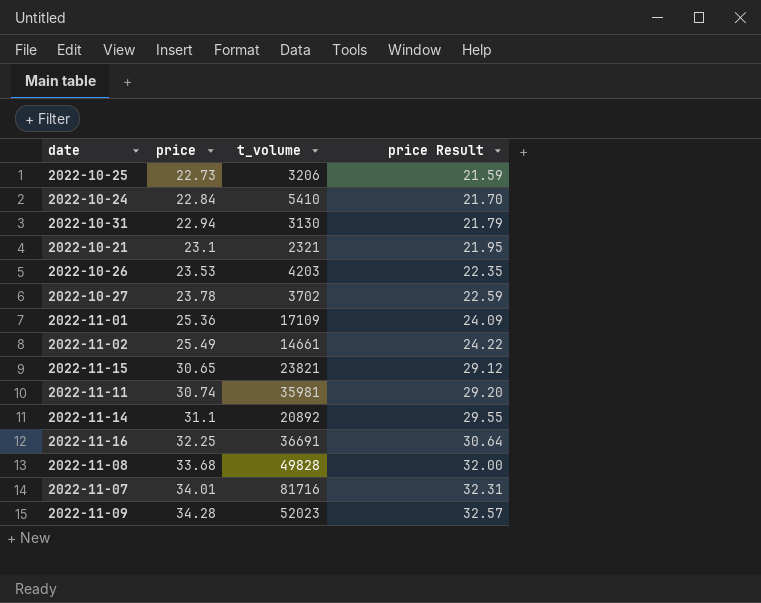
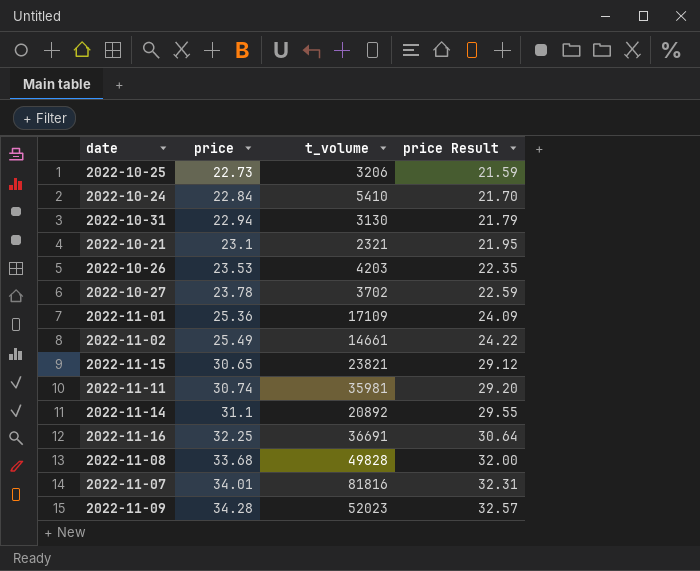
2022-11-07 | t_volume: 81716 -> 81816

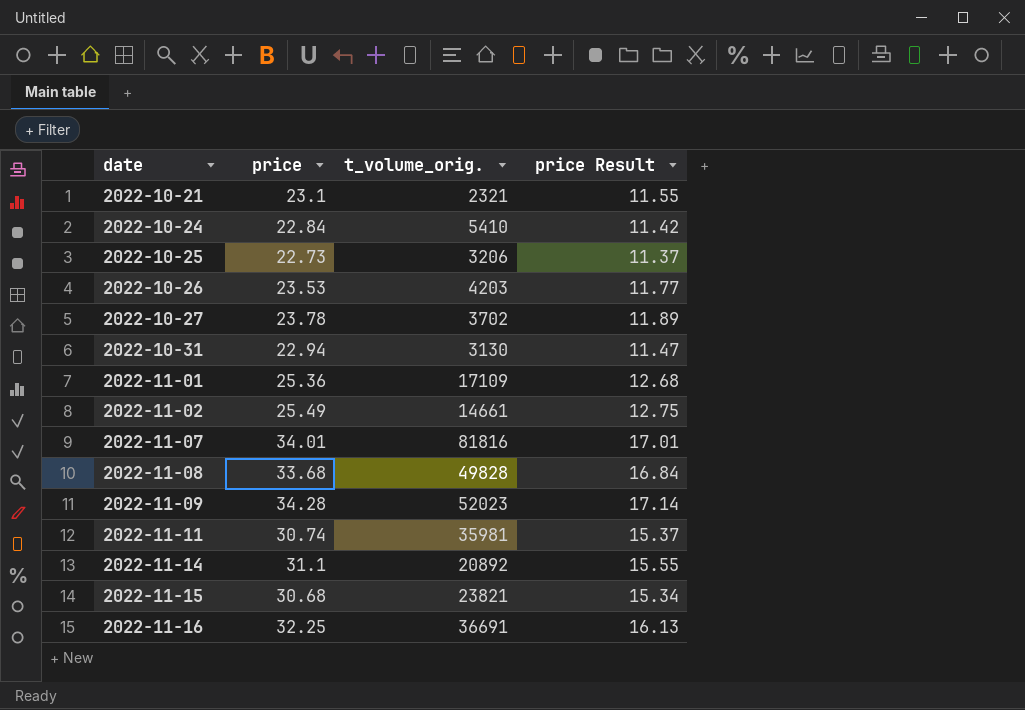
row order: price ascending -> date ascending
column name: t_volume -> t_volume_orig.
column price Result | formula: [price] * 0.95 -> [price] * 0.5
2022-11-15 | price: 30.65 -> 30.68

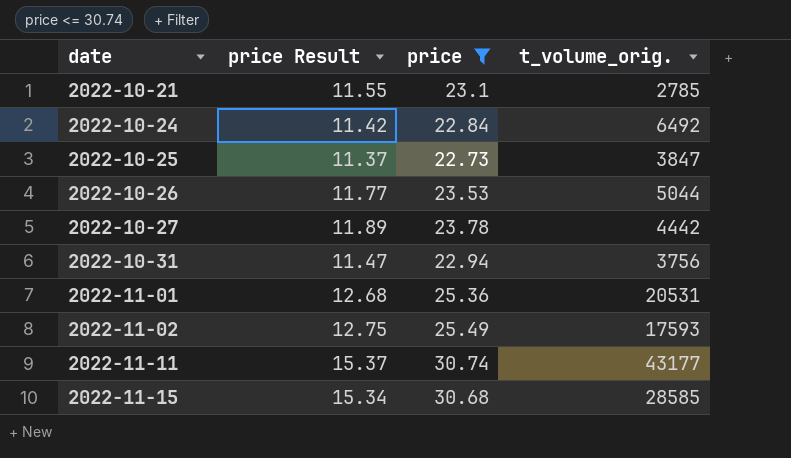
filter: none -> price <= 30.74
column price Result | position: 4 -> 2
2022-10-21 | t_volume_orig.: 2321 -> 2785
2022-10-24 | t_volume_orig.: 5410 -> 6492
2022-10-25 | t_volume_orig.: 3206 -> 3847
2022-10-26 | t_volume_orig.: 4203 -> 5044
2022-10-27 | t_volume_orig.: 3702 -> 4442
2022-10-31 | t_volume_orig.: 3130 -> 3756
2022-11-01 | t_volume_orig.: 17109 -> 20531
2022-11-02 | t_volume_orig.: 14661 -> 17593
2022-11-11 | t_volume_orig.: 35981 -> 43177
2022-11-15 | t_volume_orig.: 23821 -> 28585

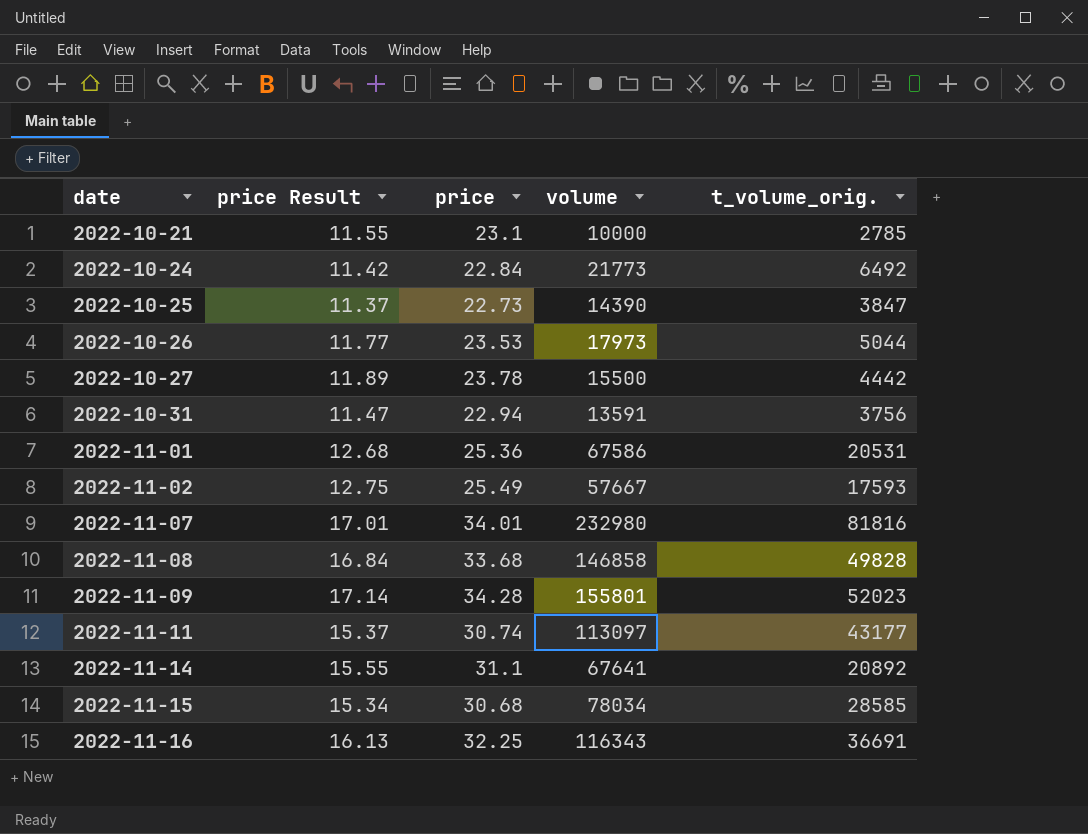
filter: price <= 30.74 -> none
column volume | position: none -> 4

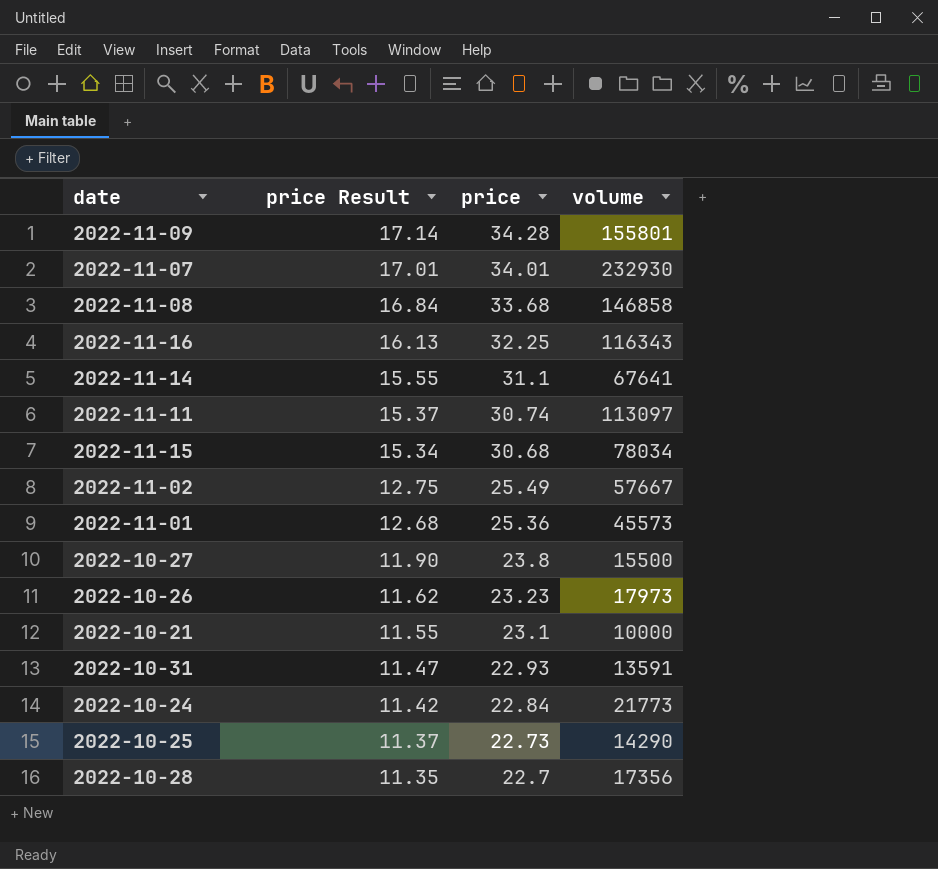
row order: date ascending -> price Result descending
column t_volume_orig. | position: 5 -> none
2022-11-07 | volume: 232980 -> 232930
2022-11-01 | volume: 67586 -> 45573
2022-10-27 | price Result: 11.89 -> 11.90
2022-10-27 | price: 23.78 -> 23.8
2022-10-26 | price Result: 11.77 -> 11.62
2022-10-26 | price: 23.53 -> 23.23
2022-10-31 | price: 22.94 -> 22.93
2022-10-25 | volume: 14390 -> 14290
row 2022-10-28: none -> 11.35 | 22.7 | 17356

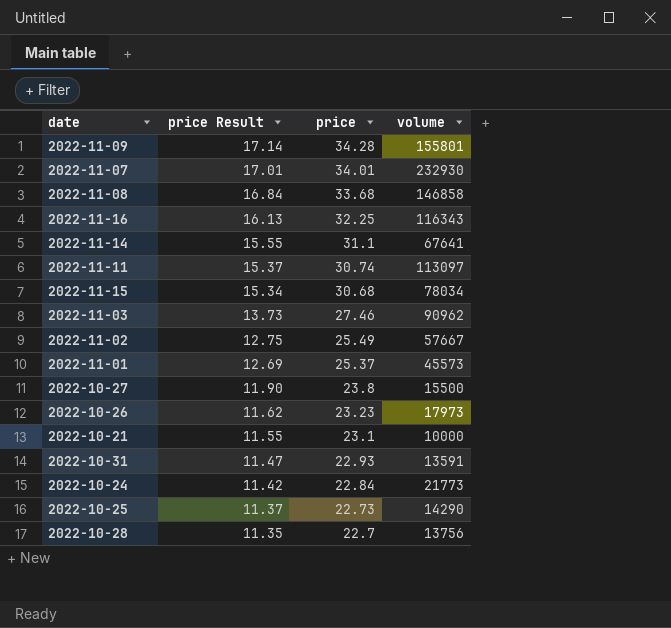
row 2022-11-03: none -> 13.73 | 27.46 | 90962
2022-11-01 | price Result: 12.68 -> 12.69
2022-11-01 | price: 25.36 -> 25.37
2022-10-28 | volume: 17356 -> 13756

